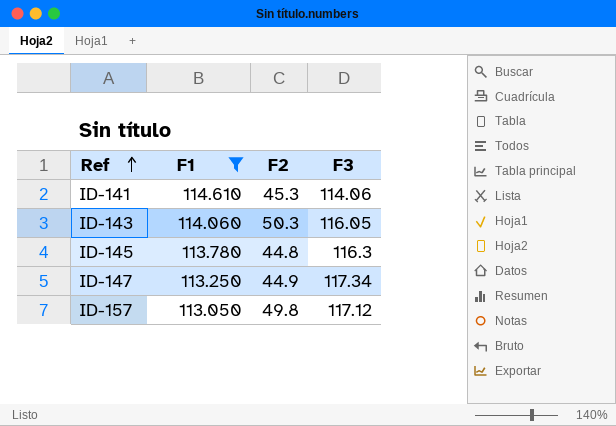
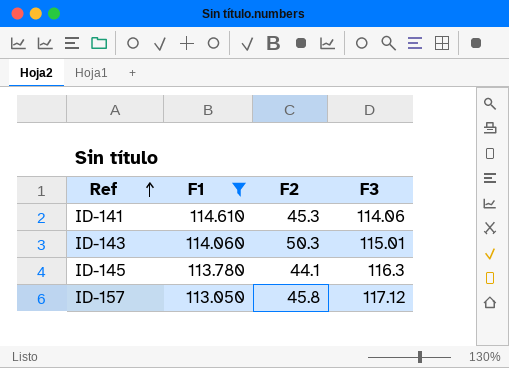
row ID-147: 113.250 | 44.9 | 117.34 -> none
ID-143 | F3: 116.05 -> 115.01
ID-145 | F2: 44.8 -> 44.1
ID-157 | F2: 49.8 -> 45.8

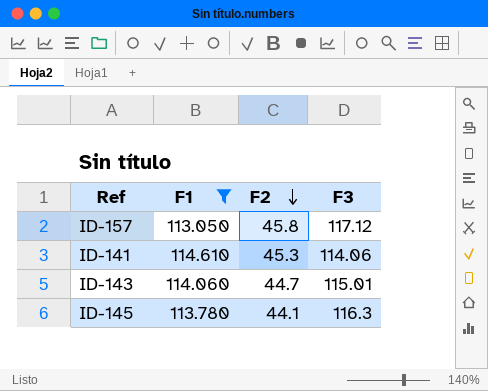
row order: Ref ascending -> F2 descending
ID-143 | F2: 50.3 -> 44.7

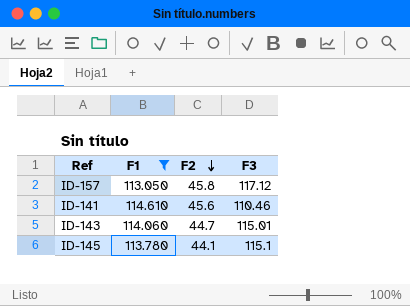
ID-141 | F2: 45.3 -> 45.6
ID-141 | F3: 114.06 -> 110.46
ID-145 | F3: 116.3 -> 115.1

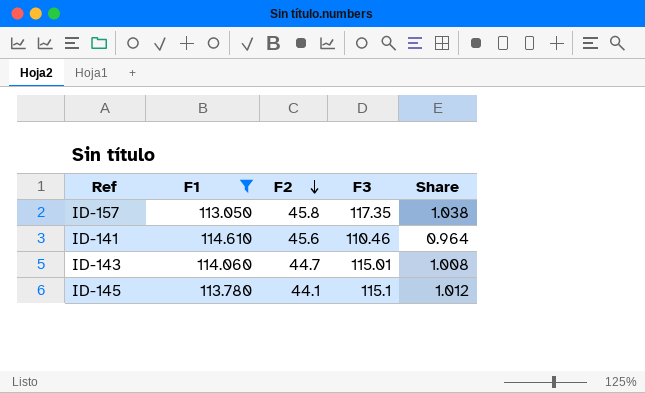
column Share | formula: none -> [F3] / [F1]
ID-157 | F3: 117.12 -> 117.35

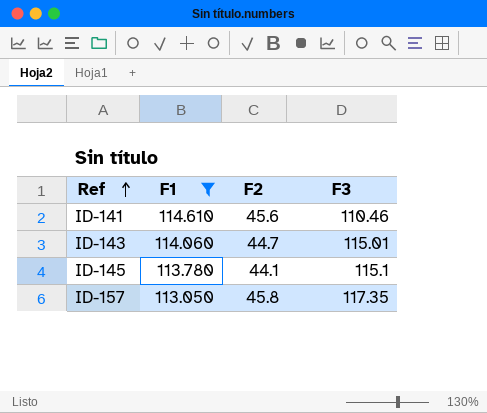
row order: F2 descending -> Ref ascending
column Share | formula: [F3] / [F1] -> none

